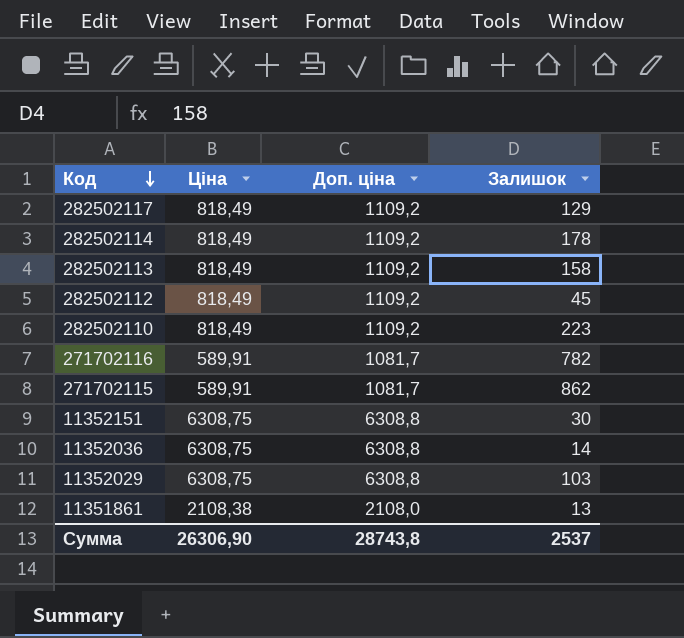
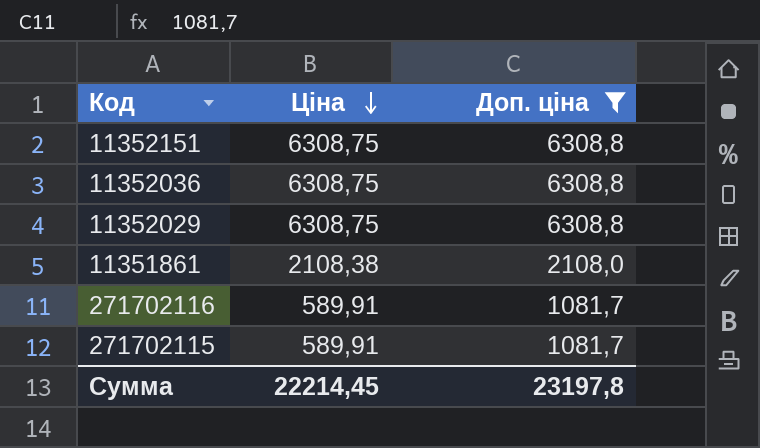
filter: none -> Доп. ціна != 1109,2
row order: Код descending -> Ціна descending
column Залишок | position: 4 -> none
Сумма | Ціна: 26306,90 -> 22214,45
Сумма | Доп. ціна: 28743,8 -> 23197,8

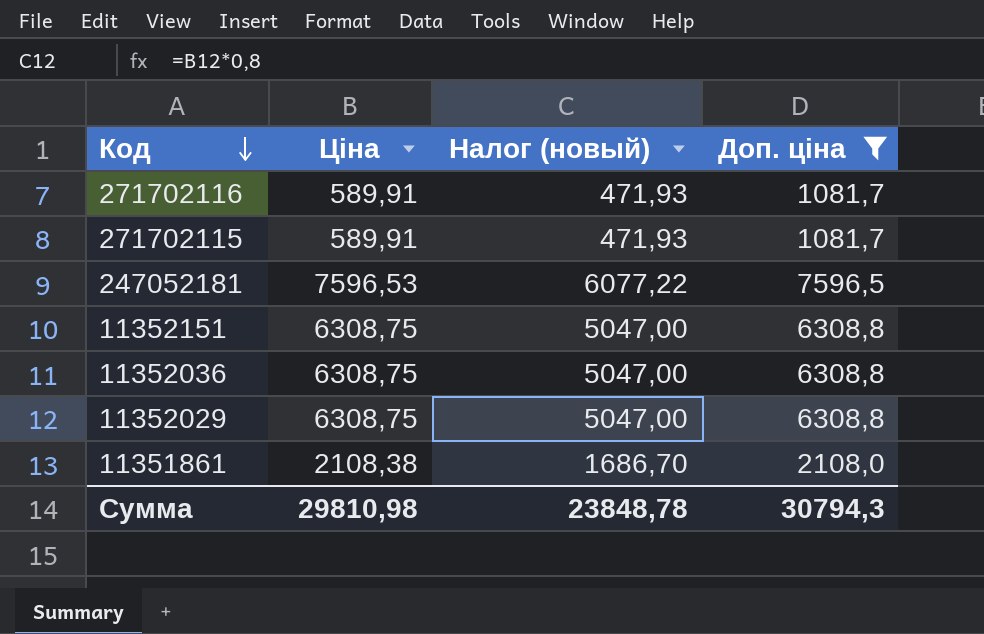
row order: Ціна descending -> Код descending
column Налог (новый) | formula: none -> [Ціна] * 0,8
row 247052181: none -> 7596,53 | 6077,22 | 7596,5
Сумма | Ціна: 22214,45 -> 29810,98
Сумма | Доп. ціна: 23197,8 -> 30794,3

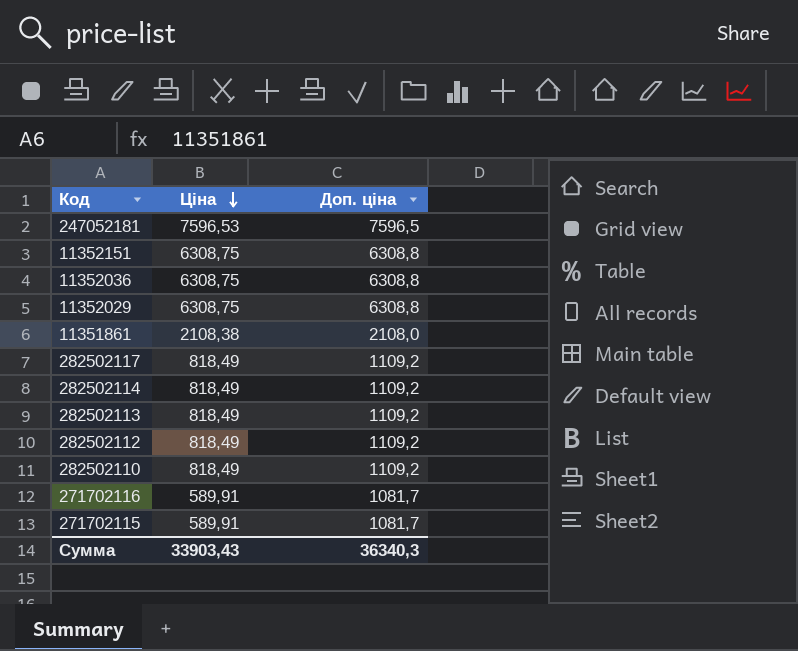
filter: Доп. ціна != 1109,2 -> none
row order: Код descending -> Ціна descending
column Налог (новый) | formula: [Ціна] * 0,8 -> none
Сумма | Ціна: 29810,98 -> 33903,43
Сумма | Доп. ціна: 30794,3 -> 36340,3

